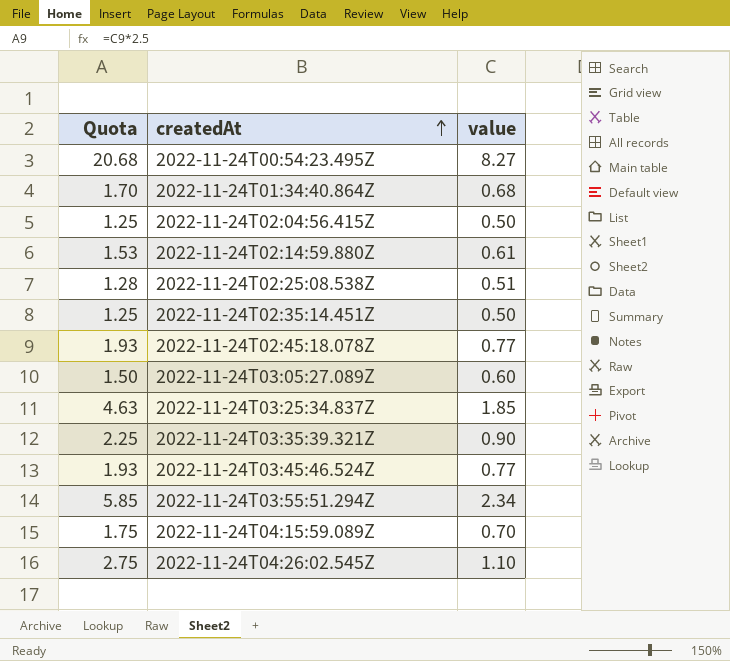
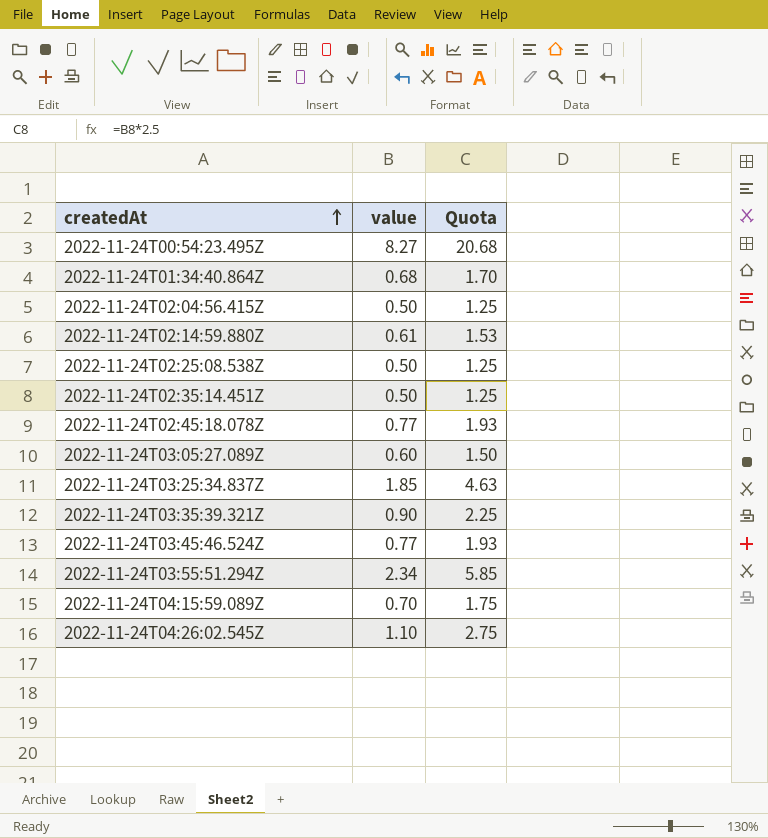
column Quota | position: 1 -> 3
2022-11-24T02:25:08.538Z | value: 0.51 -> 0.50
2022-11-24T02:25:08.538Z | Quota: 1.28 -> 1.25

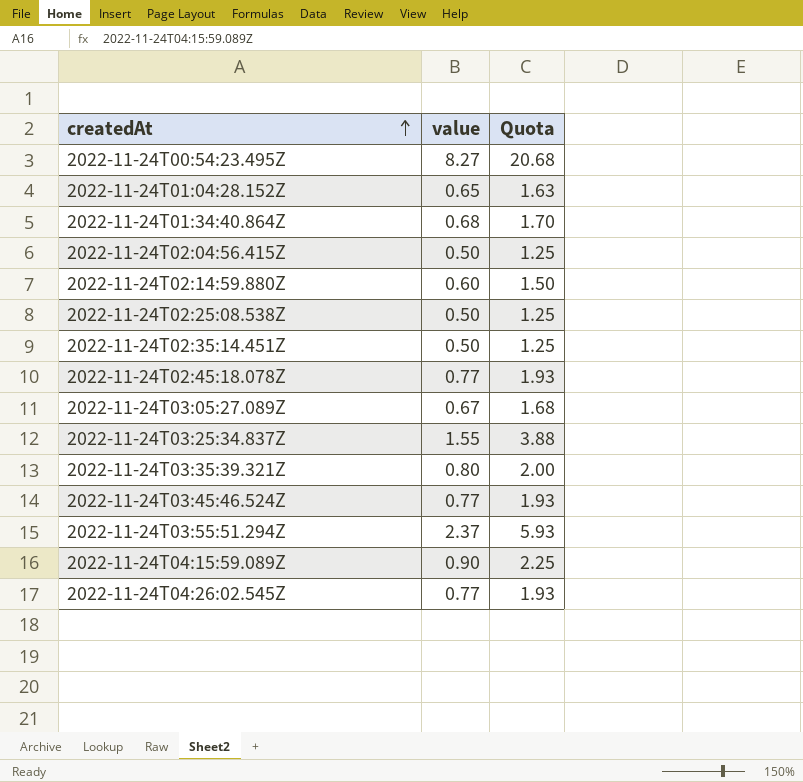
row 2022-11-24T01:04:28.152Z: none -> 0.65 | 1.63
2022-11-24T02:14:59.880Z | value: 0.61 -> 0.60
2022-11-24T02:14:59.880Z | Quota: 1.53 -> 1.50
2022-11-24T03:05:27.089Z | value: 0.60 -> 0.67
2022-11-24T03:05:27.089Z | Quota: 1.50 -> 1.68
2022-11-24T03:25:34.837Z | value: 1.85 -> 1.55
2022-11-24T03:25:34.837Z | Quota: 4.63 -> 3.88
2022-11-24T03:35:39.321Z | value: 0.90 -> 0.80
2022-11-24T03:35:39.321Z | Quota: 2.25 -> 2.00
2022-11-24T03:55:51.294Z | value: 2.34 -> 2.37
2022-11-24T03:55:51.294Z | Quota: 5.85 -> 5.93
2022-11-24T04:15:59.089Z | value: 0.70 -> 0.90
2022-11-24T04:15:59.089Z | Quota: 1.75 -> 2.25
2022-11-24T04:26:02.545Z | value: 1.10 -> 0.77
2022-11-24T04:26:02.545Z | Quota: 2.75 -> 1.93

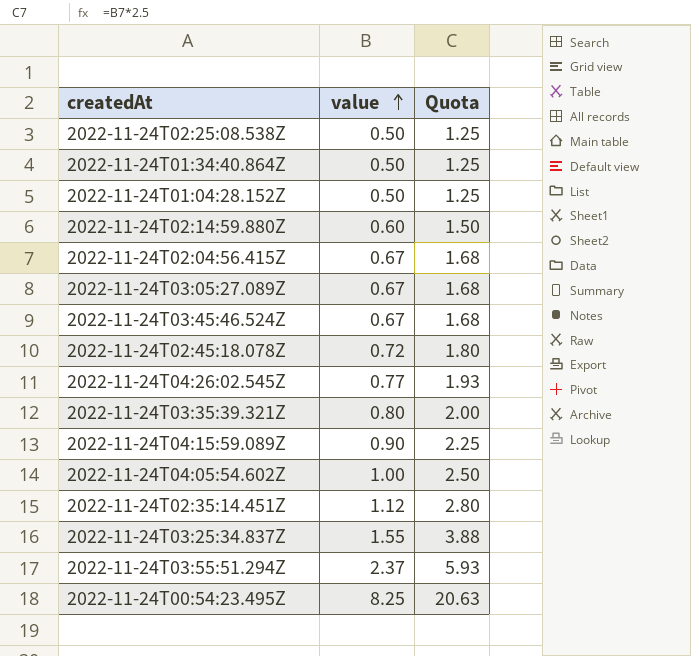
row order: createdAt ascending -> value ascending
2022-11-24T01:34:40.864Z | value: 0.68 -> 0.50
2022-11-24T01:34:40.864Z | Quota: 1.70 -> 1.25
2022-11-24T01:04:28.152Z | value: 0.65 -> 0.50
2022-11-24T01:04:28.152Z | Quota: 1.63 -> 1.25
2022-11-24T02:04:56.415Z | value: 0.50 -> 0.67
2022-11-24T02:04:56.415Z | Quota: 1.25 -> 1.68
2022-11-24T03:45:46.524Z | value: 0.77 -> 0.67
2022-11-24T03:45:46.524Z | Quota: 1.93 -> 1.68
2022-11-24T02:45:18.078Z | value: 0.77 -> 0.72
2022-11-24T02:45:18.078Z | Quota: 1.93 -> 1.80
row 2022-11-24T04:05:54.602Z: none -> 1.00 | 2.50
2022-11-24T02:35:14.451Z | value: 0.50 -> 1.12
2022-11-24T02:35:14.451Z | Quota: 1.25 -> 2.80
2022-11-24T00:54:23.495Z | value: 8.27 -> 8.25
2022-11-24T00:54:23.495Z | Quota: 20.68 -> 20.63

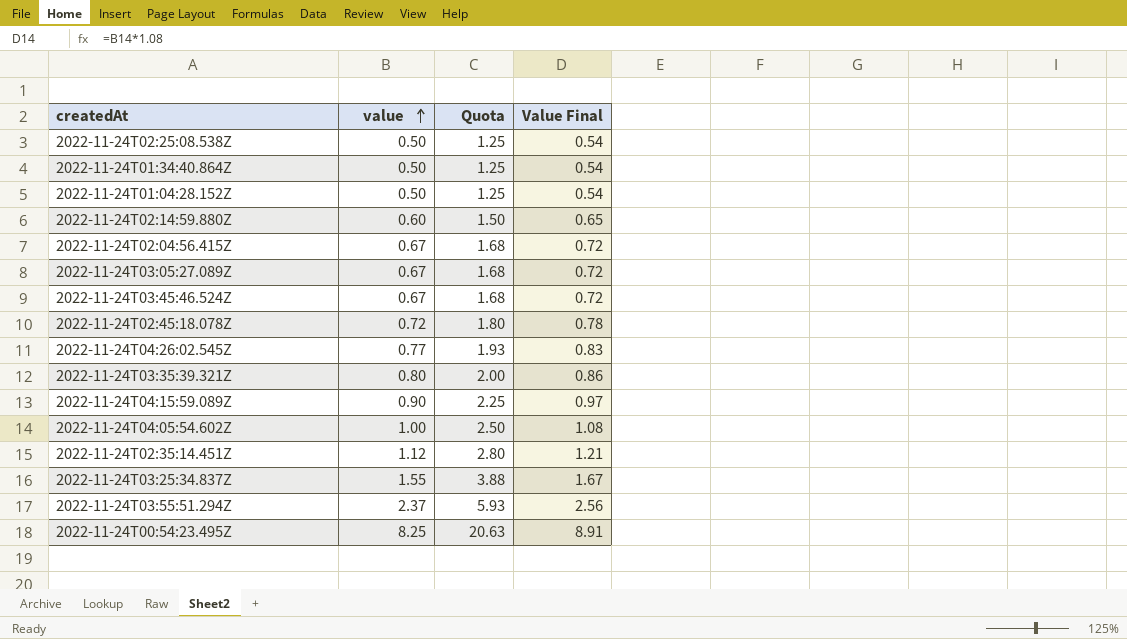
column Value Final | formula: none -> [value] * 1.08

